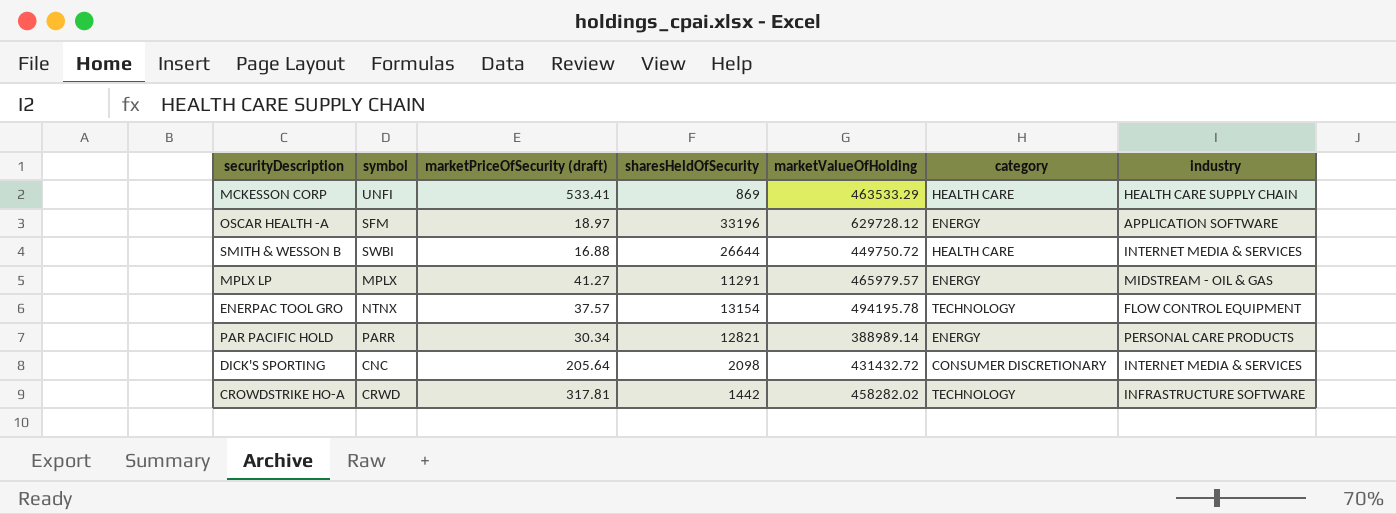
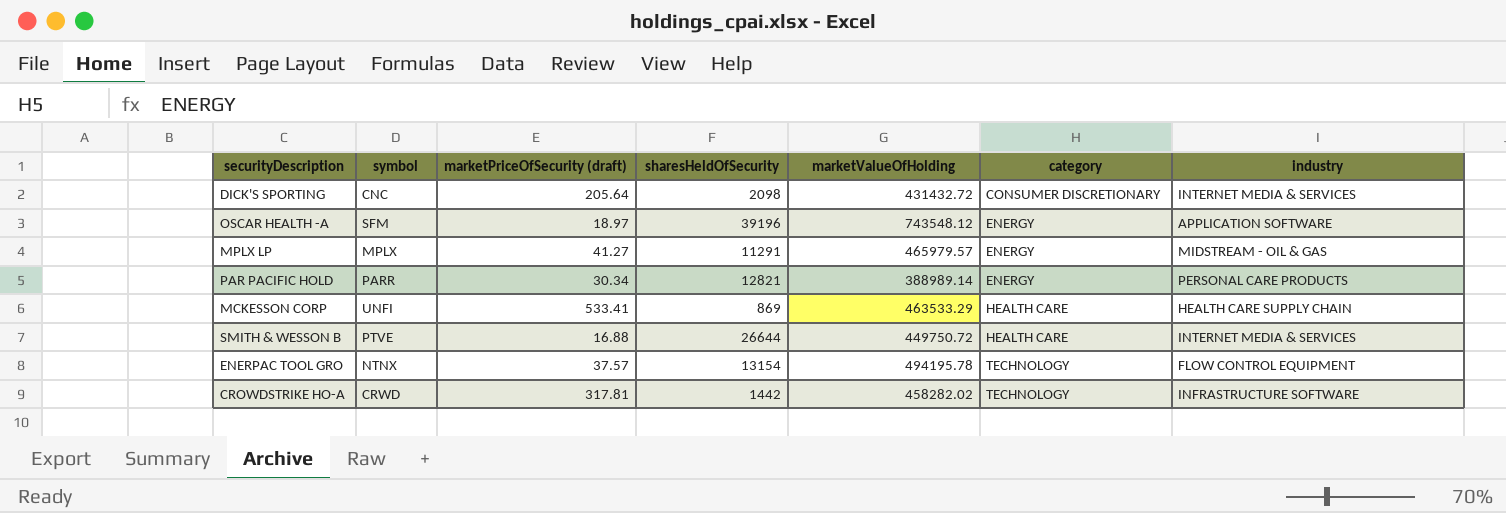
row order: none -> category ascending
OSCAR HEALTH -A | sharesHeldOfSecurity: 33196 -> 39196
OSCAR HEALTH -A | marketValueOfHolding: 629728.12 -> 743548.12
SMITH & WESSON B | symbol: SWBI -> PTVE

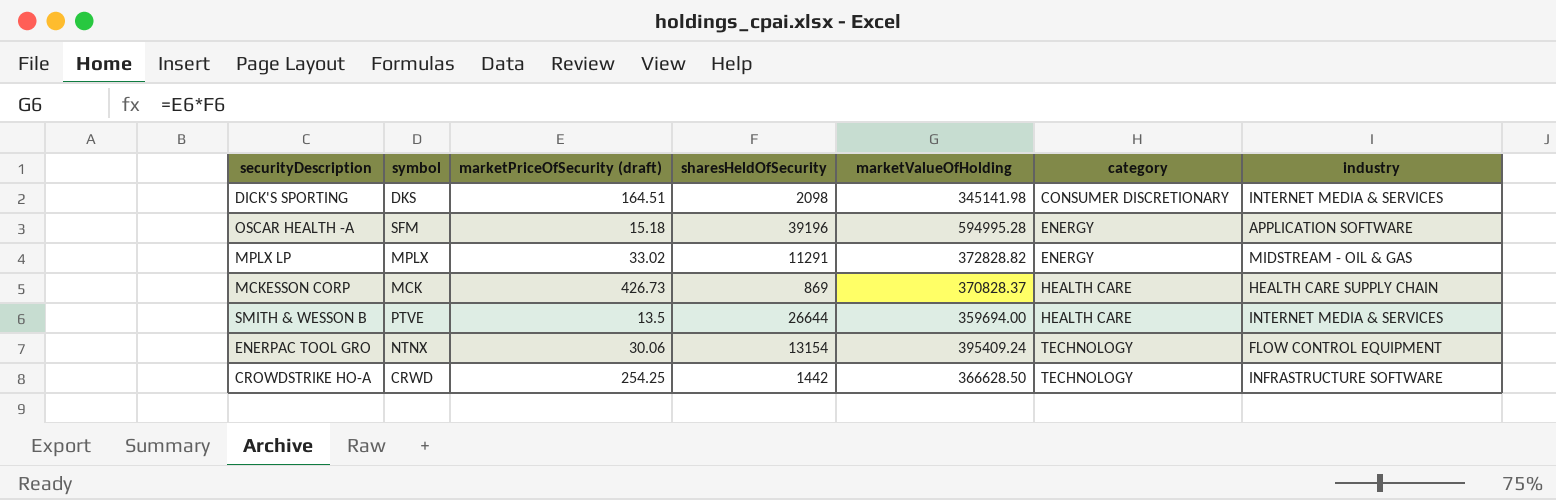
row PAR PACIFIC HOLD: PARR | 30.34 | 12821 | 388989.14 | ENERGY | PERSONAL CARE PRODUCTS -> none
DICK'S SPORTING | symbol: CNC -> DKS
DICK'S SPORTING | marketPriceOfSecurity (draft): 205.64 -> 164.51
DICK'S SPORTING | marketValueOfHolding: 431432.72 -> 345141.98
OSCAR HEALTH -A | marketPriceOfSecurity (draft): 18.97 -> 15.18
OSCAR HEALTH -A | marketValueOfHolding: 743548.12 -> 594995.28
MPLX LP | marketPriceOfSecurity (draft): 41.27 -> 33.02
MPLX LP | marketValueOfHolding: 465979.57 -> 372828.82
MCKESSON CORP | symbol: UNFI -> MCK
MCKESSON CORP | marketPriceOfSecurity (draft): 533.41 -> 426.73
MCKESSON CORP | marketValueOfHolding: 463533.29 -> 370828.37
SMITH & WESSON B | marketPriceOfSecurity (draft): 16.88 -> 13.5
SMITH & WESSON B | marketValueOfHolding: 449750.72 -> 359694.00
ENERPAC TOOL GRO | marketPriceOfSecurity (draft): 37.57 -> 30.06
ENERPAC TOOL GRO | marketValueOfHolding: 494195.78 -> 395409.24
CROWDSTRIKE HO-A | marketPriceOfSecurity (draft): 317.81 -> 254.25
CROWDSTRIKE HO-A | marketValueOfHolding: 458282.02 -> 366628.50

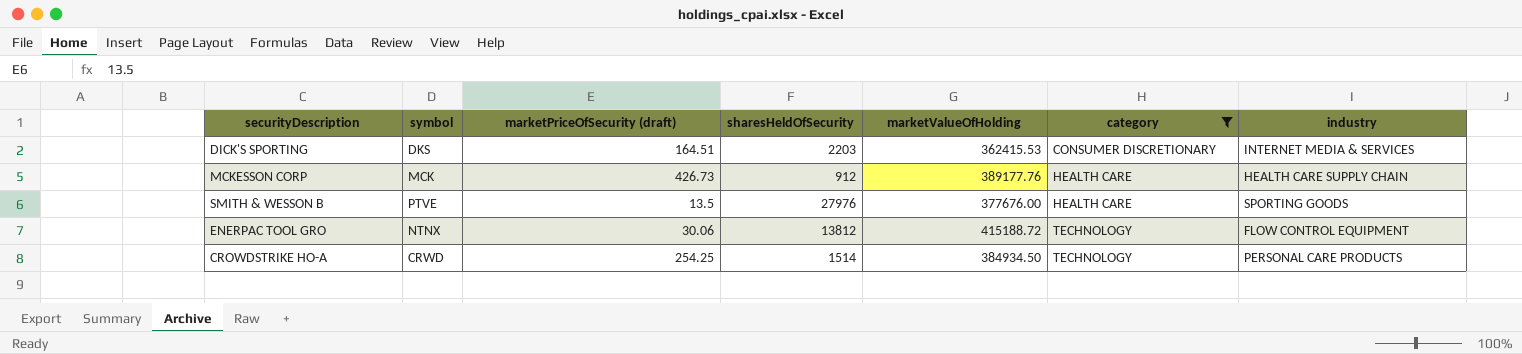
filter: none -> category != ENERGY
DICK'S SPORTING | sharesHeldOfSecurity: 2098 -> 2203
DICK'S SPORTING | marketValueOfHolding: 345141.98 -> 362415.53
MCKESSON CORP | sharesHeldOfSecurity: 869 -> 912
MCKESSON CORP | marketValueOfHolding: 370828.37 -> 389177.76
SMITH & WESSON B | sharesHeldOfSecurity: 26644 -> 27976
SMITH & WESSON B | marketValueOfHolding: 359694.00 -> 377676.00
SMITH & WESSON B | industry: INTERNET MEDIA & SERVICES -> SPORTING GOODS
ENERPAC TOOL GRO | sharesHeldOfSecurity: 13154 -> 13812
ENERPAC TOOL GRO | marketValueOfHolding: 395409.24 -> 415188.72
CROWDSTRIKE HO-A | sharesHeldOfSecurity: 1442 -> 1514
CROWDSTRIKE HO-A | marketValueOfHolding: 366628.50 -> 384934.50
CROWDSTRIKE HO-A | industry: INFRASTRUCTURE SOFTWARE -> PERSONAL CARE PRODUCTS

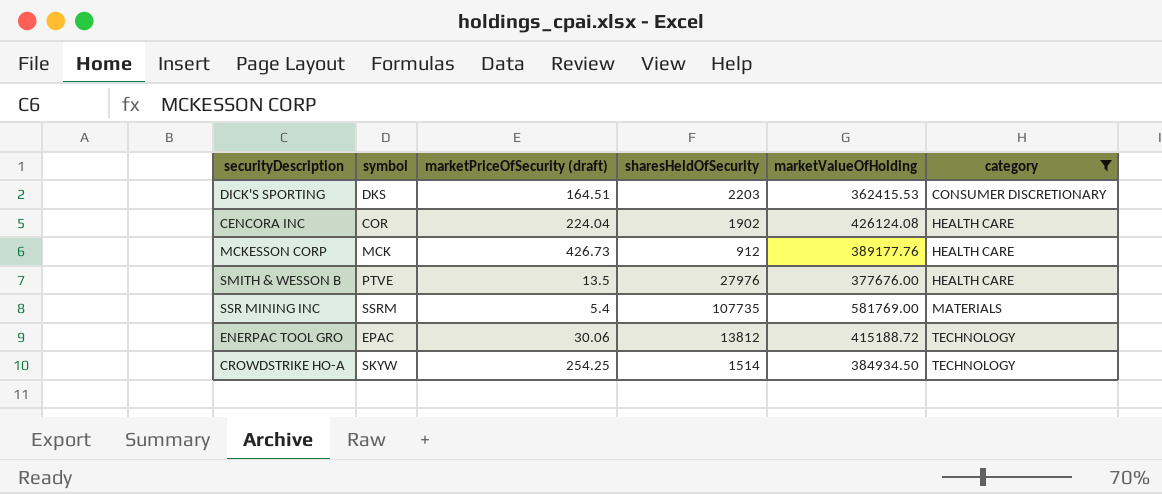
column industry | position: 7 -> none
row CENCORA INC: none -> COR | 224.04 | 1902 | 426124.08 | HEALTH CARE
row SSR MINING INC: none -> SSRM | 5.4 | 107735 | 581769.00 | MATERIALS
ENERPAC TOOL GRO | symbol: NTNX -> EPAC
CROWDSTRIKE HO-A | symbol: CRWD -> SKYW

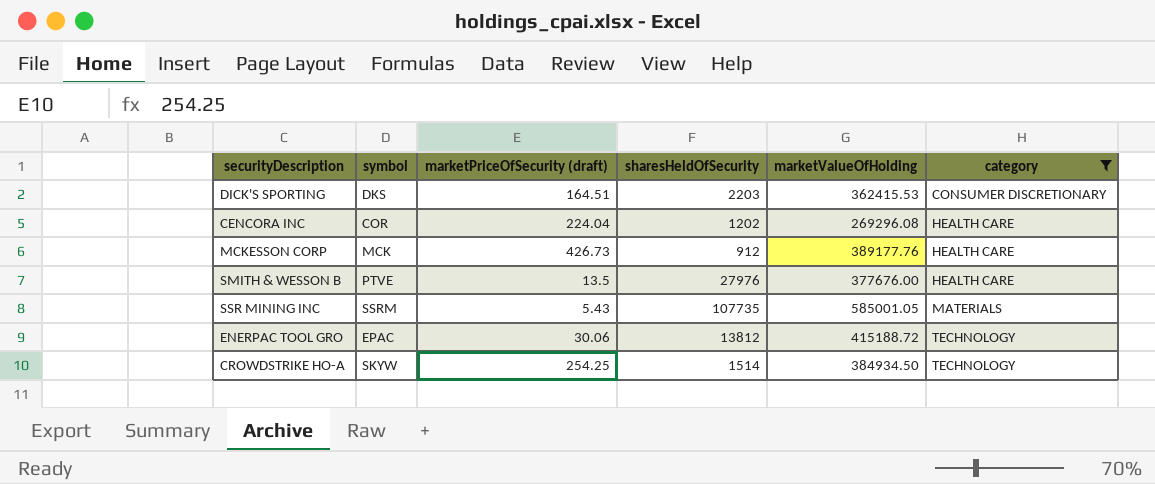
CENCORA INC | sharesHeldOfSecurity: 1902 -> 1202
CENCORA INC | marketValueOfHolding: 426124.08 -> 269296.08
SSR MINING INC | marketPriceOfSecurity (draft): 5.4 -> 5.43
SSR MINING INC | marketValueOfHolding: 581769.00 -> 585001.05

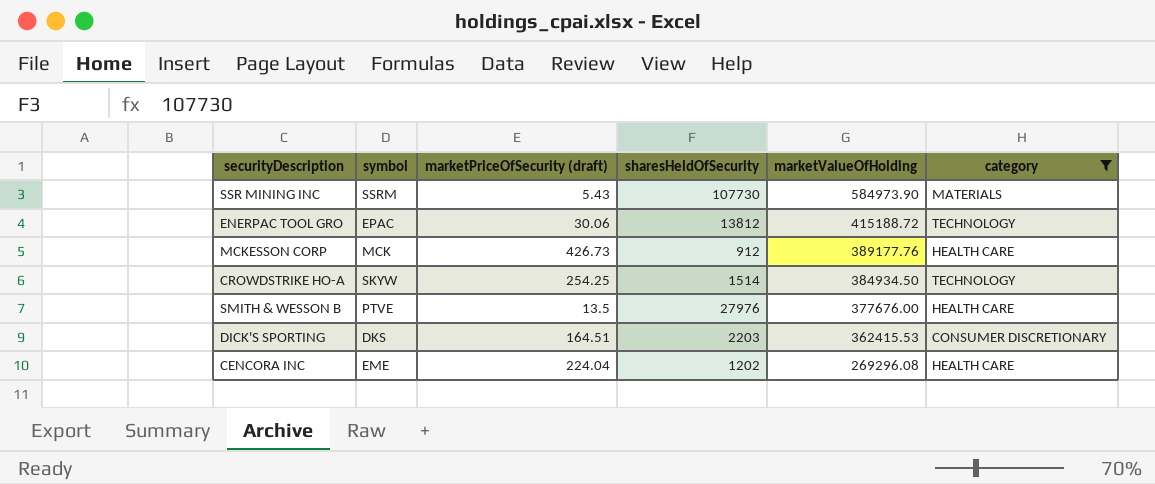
row order: category ascending -> marketValueOfHolding descending
SSR MINING INC | sharesHeldOfSecurity: 107735 -> 107730
SSR MINING INC | marketValueOfHolding: 585001.05 -> 584973.90
CENCORA INC | symbol: COR -> EME

